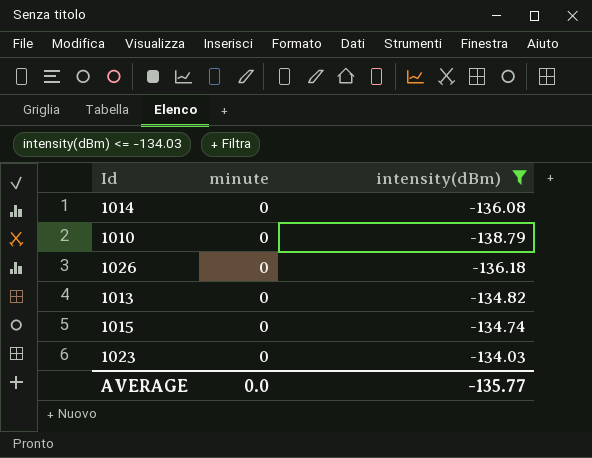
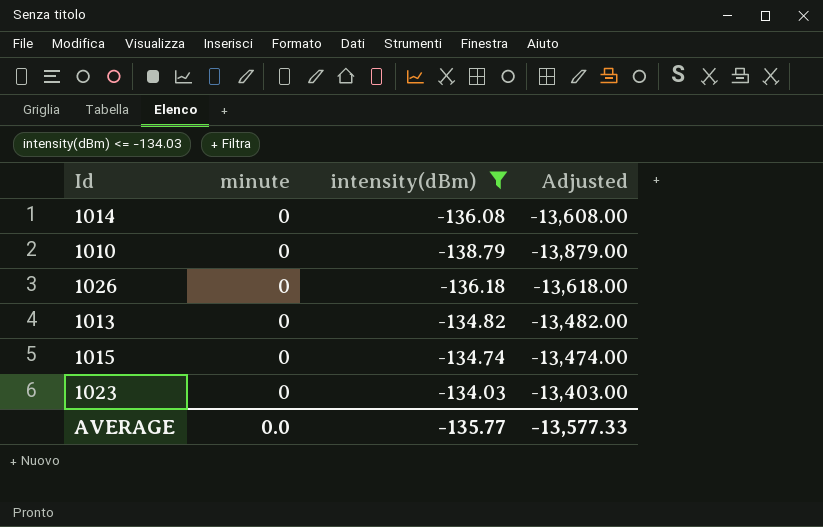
column Adjusted | formula: none -> [intensity(dBm)] * 100

